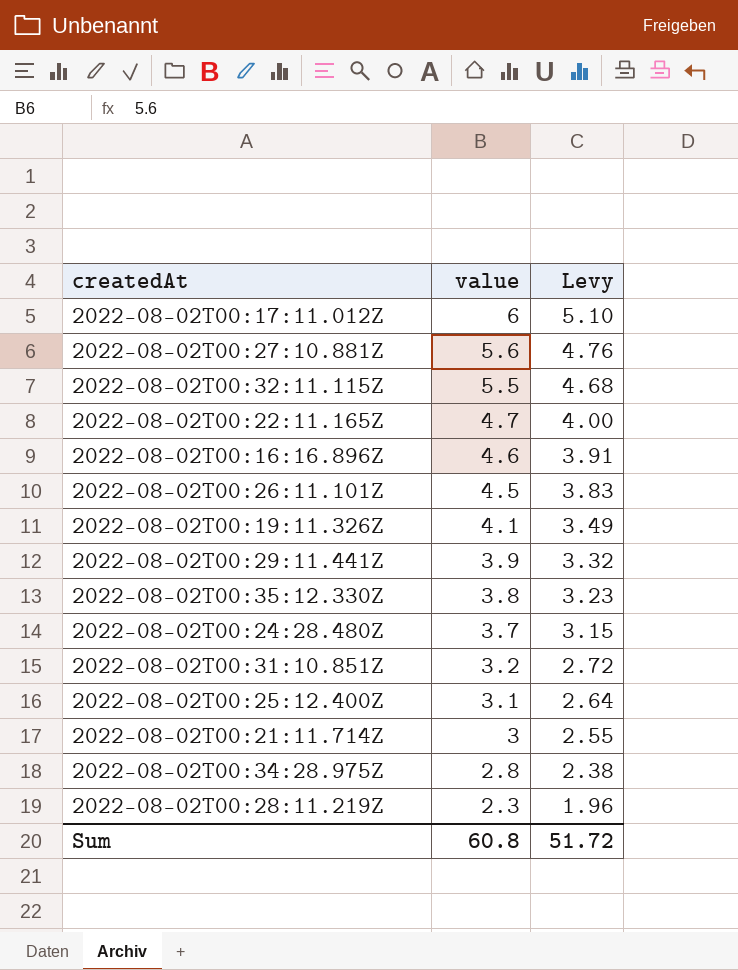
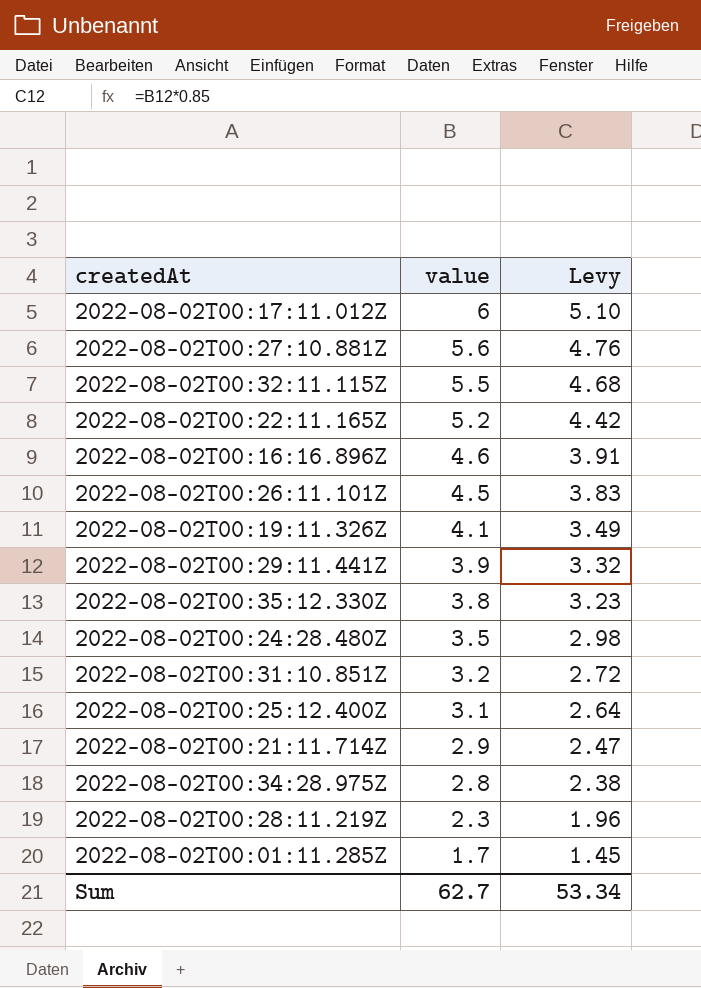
2022-08-02T00:22:11.165Z | value: 4.7 -> 5.2
2022-08-02T00:22:11.165Z | Levy: 4.00 -> 4.42
2022-08-02T00:24:28.480Z | value: 3.7 -> 3.5
2022-08-02T00:24:28.480Z | Levy: 3.15 -> 2.98
2022-08-02T00:21:11.714Z | value: 3 -> 2.9
2022-08-02T00:21:11.714Z | Levy: 2.55 -> 2.47
row 2022-08-02T00:01:11.285Z: none -> 1.7 | 1.45
Sum | value: 60.8 -> 62.7
Sum | Levy: 51.72 -> 53.34

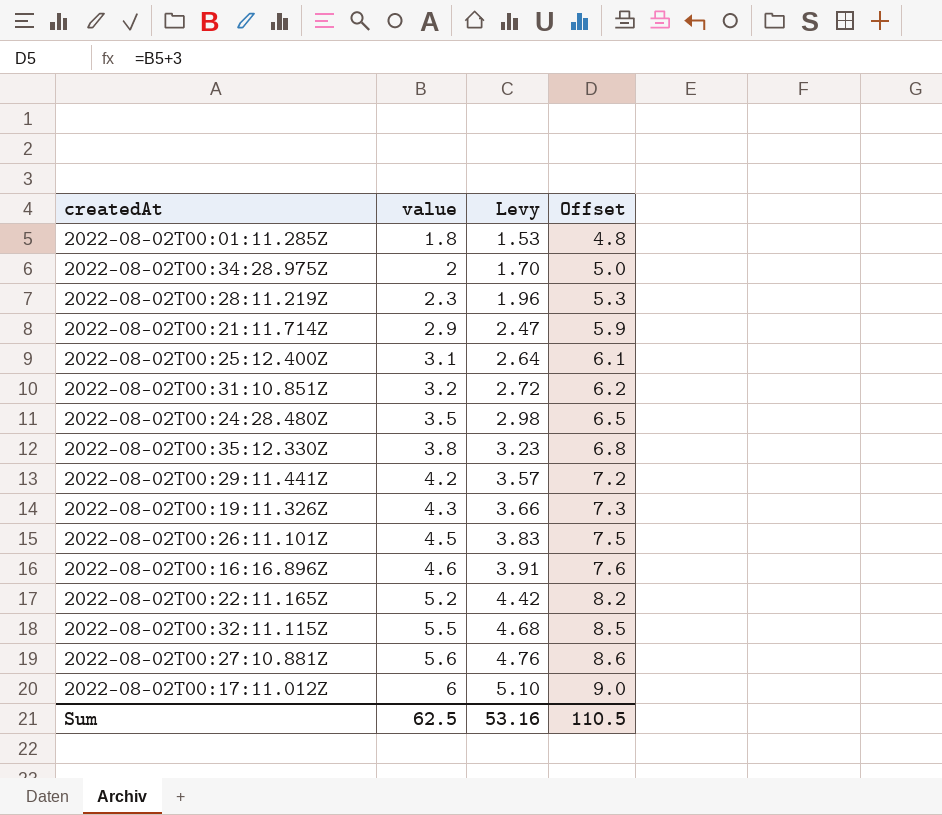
row order: value descending -> value ascending
column Offset | formula: none -> [value] + 3
2022-08-02T00:01:11.285Z | value: 1.7 -> 1.8
2022-08-02T00:01:11.285Z | Levy: 1.45 -> 1.53
2022-08-02T00:34:28.975Z | value: 2.8 -> 2
2022-08-02T00:34:28.975Z | Levy: 2.38 -> 1.70
2022-08-02T00:29:11.441Z | value: 3.9 -> 4.2
2022-08-02T00:29:11.441Z | Levy: 3.32 -> 3.57
2022-08-02T00:19:11.326Z | value: 4.1 -> 4.3
2022-08-02T00:19:11.326Z | Levy: 3.49 -> 3.66
Sum | value: 62.7 -> 62.5
Sum | Levy: 53.34 -> 53.16

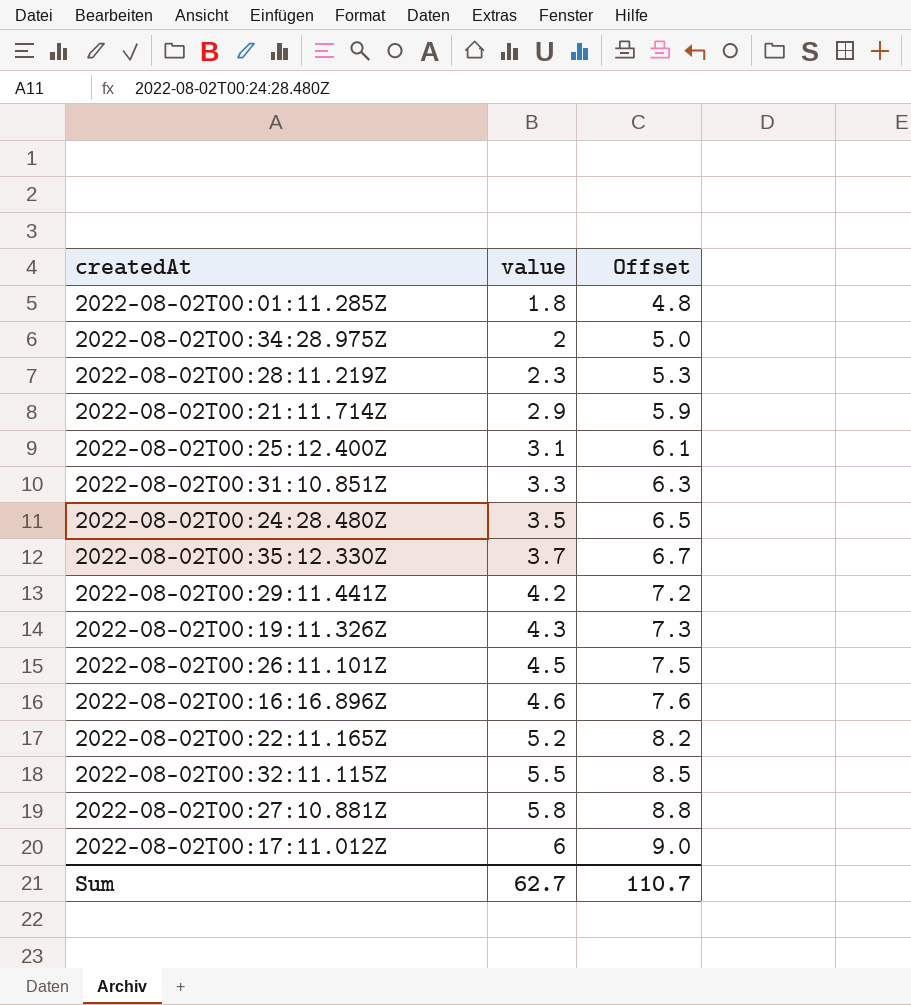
column Levy | formula: [value] * 0.85 -> none
2022-08-02T00:31:10.851Z | value: 3.2 -> 3.3
2022-08-02T00:31:10.851Z | Offset: 6.2 -> 6.3
2022-08-02T00:35:12.330Z | value: 3.8 -> 3.7
2022-08-02T00:35:12.330Z | Offset: 6.8 -> 6.7
2022-08-02T00:27:10.881Z | value: 5.6 -> 5.8
2022-08-02T00:27:10.881Z | Offset: 8.6 -> 8.8
Sum | value: 62.5 -> 62.7
Sum | Offset: 110.5 -> 110.7

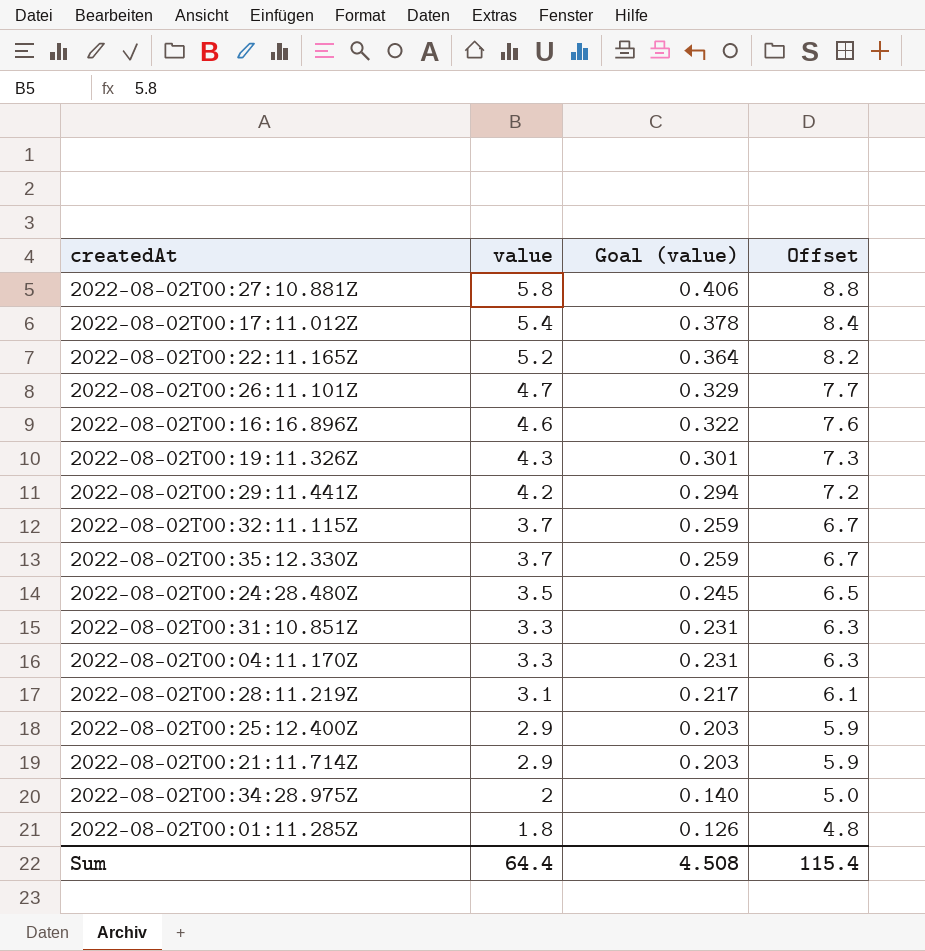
row order: value ascending -> value descending
column Goal (value) | formula: none -> [value] * 0.07
2022-08-02T00:17:11.012Z | value: 6 -> 5.4
2022-08-02T00:17:11.012Z | Offset: 9.0 -> 8.4
2022-08-02T00:26:11.101Z | value: 4.5 -> 4.7
2022-08-02T00:26:11.101Z | Offset: 7.5 -> 7.7
2022-08-02T00:32:11.115Z | value: 5.5 -> 3.7
2022-08-02T00:32:11.115Z | Offset: 8.5 -> 6.7
row 2022-08-02T00:04:11.170Z: none -> 3.3 | 0.231 | 6.3
2022-08-02T00:28:11.219Z | value: 2.3 -> 3.1
2022-08-02T00:28:11.219Z | Offset: 5.3 -> 6.1
2022-08-02T00:25:12.400Z | value: 3.1 -> 2.9
2022-08-02T00:25:12.400Z | Offset: 6.1 -> 5.9
Sum | value: 62.7 -> 64.4
Sum | Offset: 110.7 -> 115.4

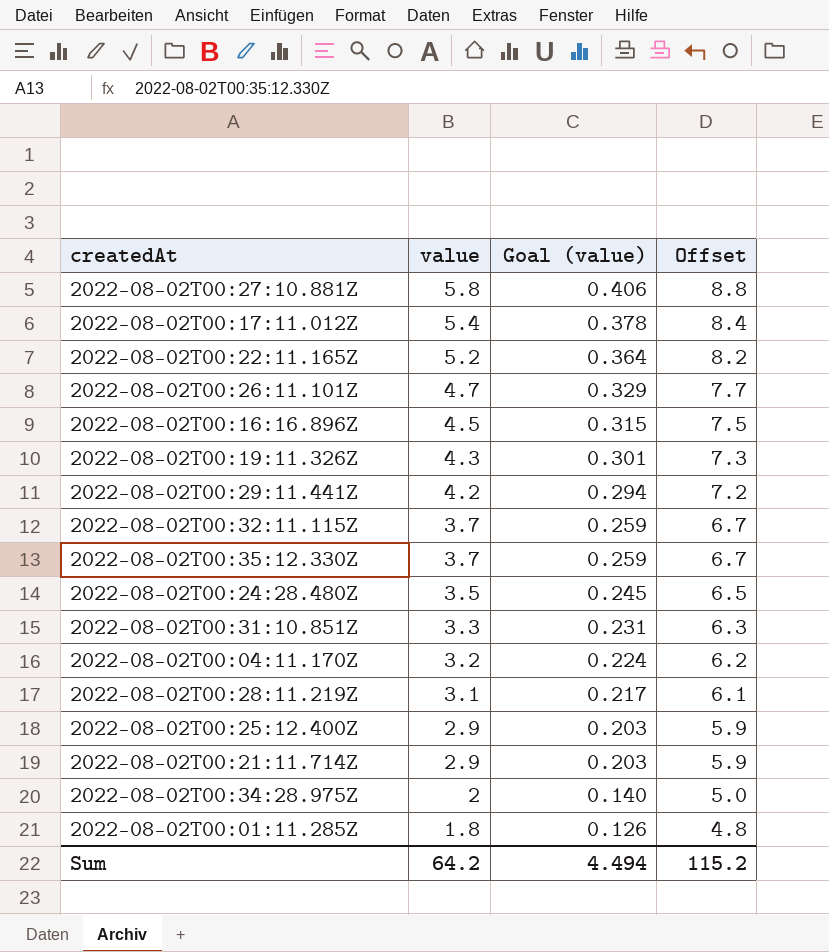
2022-08-02T00:16:16.896Z | value: 4.6 -> 4.5
2022-08-02T00:16:16.896Z | Goal (value): 0.322 -> 0.315
2022-08-02T00:16:16.896Z | Offset: 7.6 -> 7.5
2022-08-02T00:04:11.170Z | value: 3.3 -> 3.2
2022-08-02T00:04:11.170Z | Goal (value): 0.231 -> 0.224
2022-08-02T00:04:11.170Z | Offset: 6.3 -> 6.2
Sum | value: 64.4 -> 64.2
Sum | Goal (value): 4.508 -> 4.494
Sum | Offset: 115.4 -> 115.2

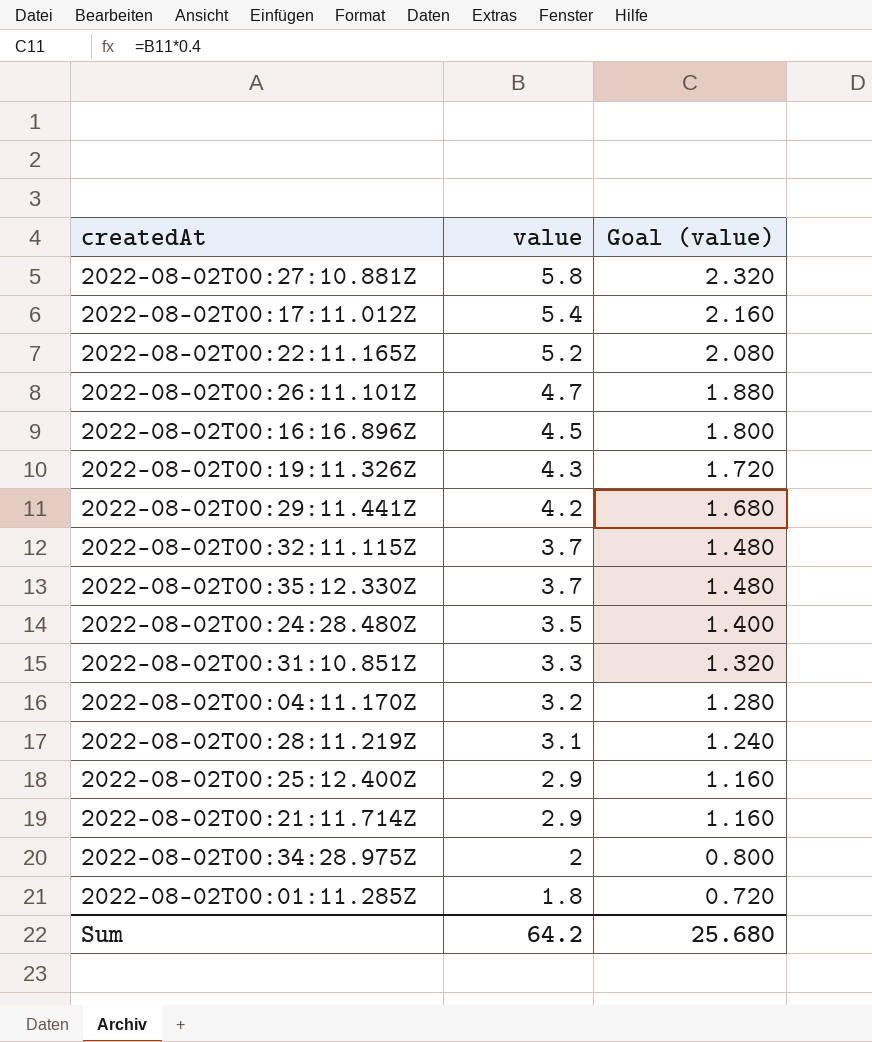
column Offset | formula: [value] + 3 -> none
column Goal (value) | formula: [value] * 0.07 -> [value] * 0.4
Sum | Goal (value): 4.494 -> 25.680

